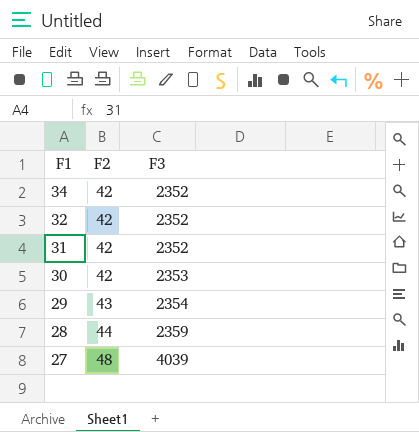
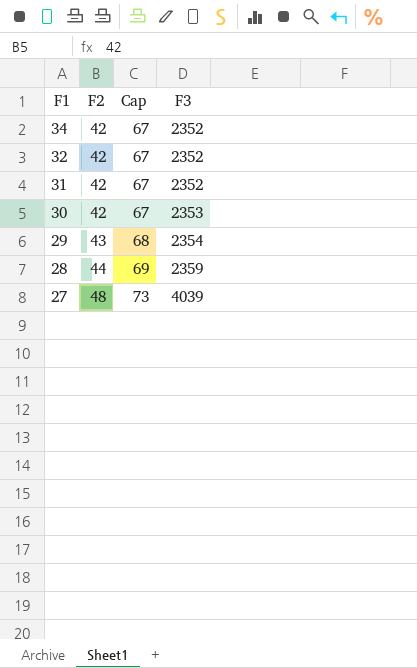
column Cap | formula: none -> [F2] + 25

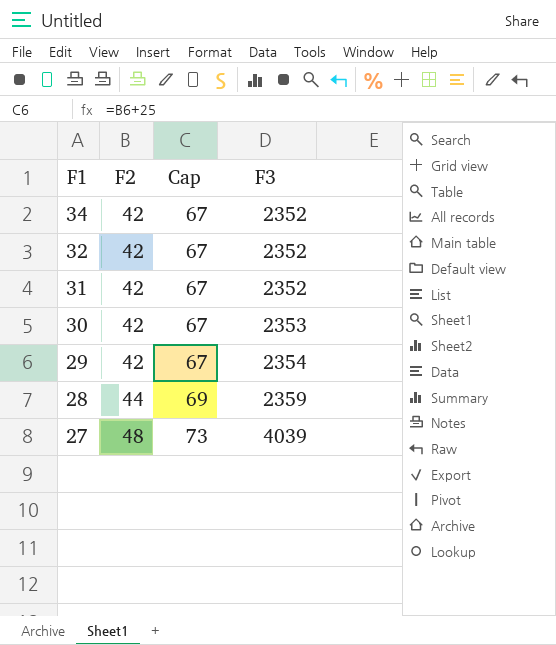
29 | F2: 43 -> 42
29 | Cap: 68 -> 67

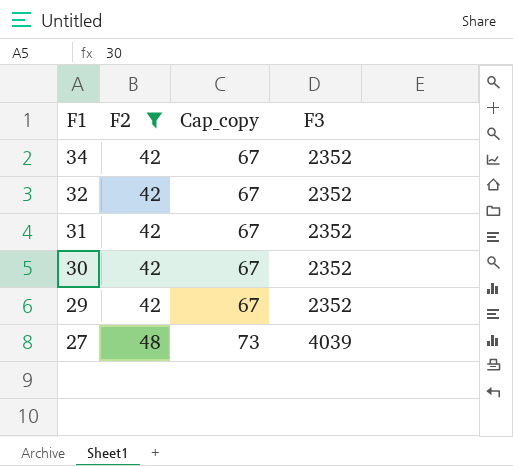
filter: none -> F2 != 44
column name: Cap -> Cap_copy
30 | F3: 2353 -> 2352
29 | F3: 2354 -> 2352

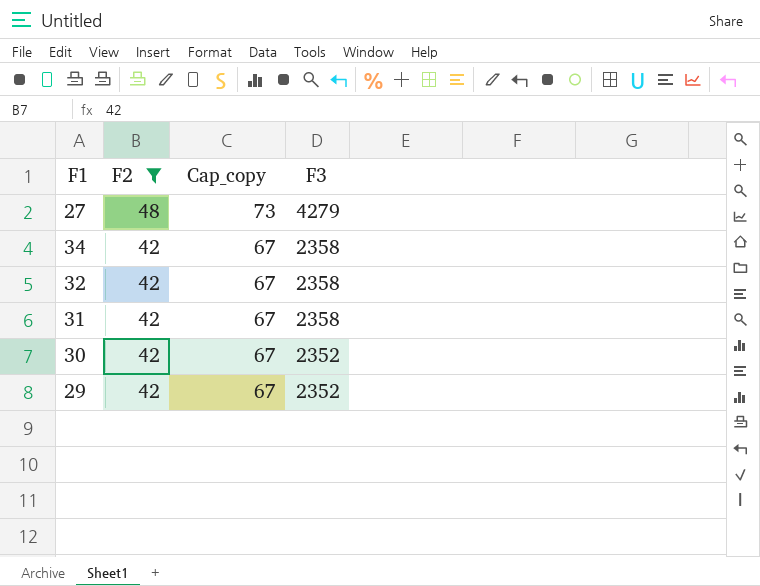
row order: F1 descending -> F2 descending
27 | F3: 4039 -> 4279
34 | F3: 2352 -> 2358
32 | F3: 2352 -> 2358
31 | F3: 2352 -> 2358

